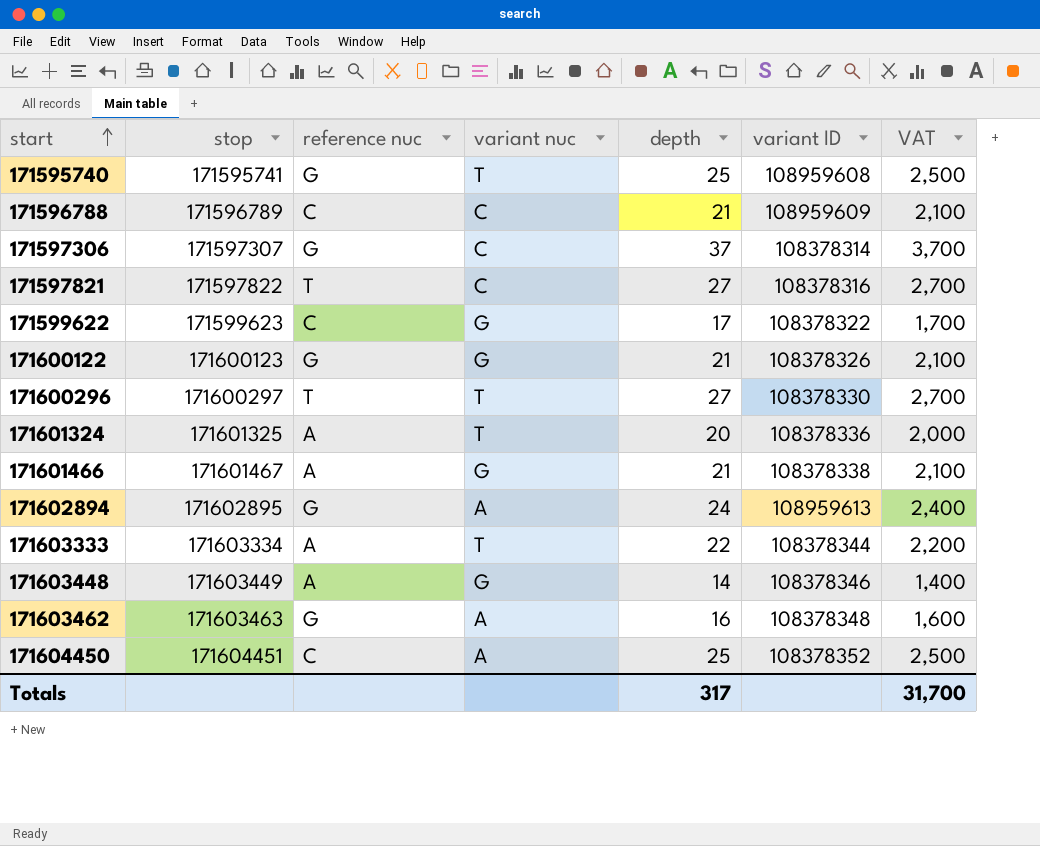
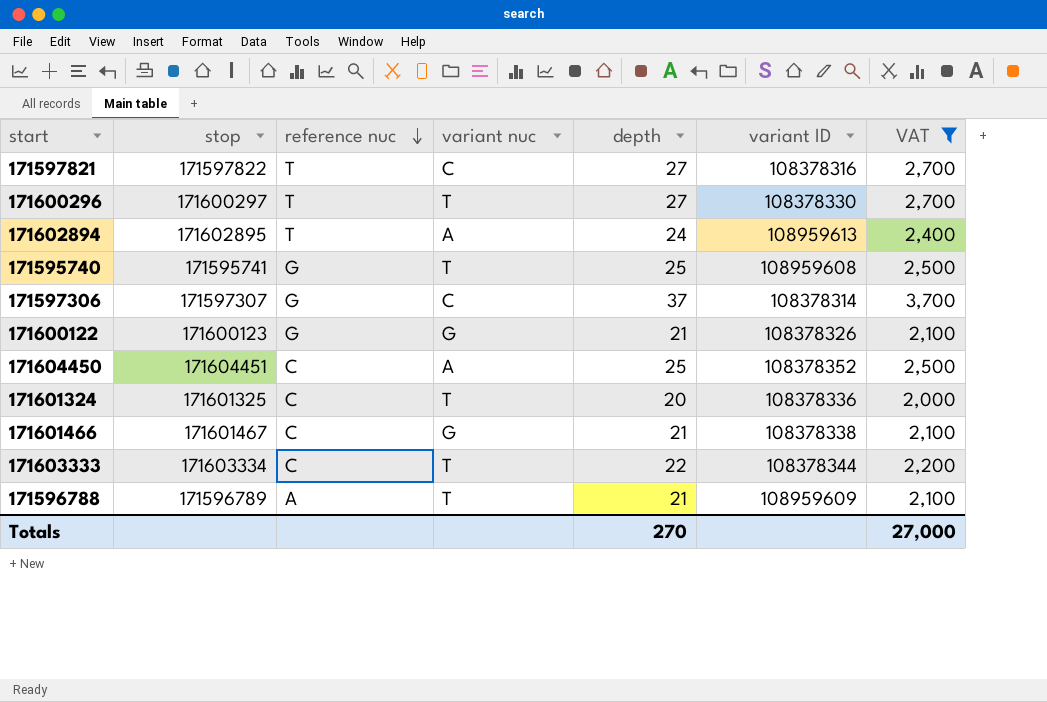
filter: none -> VAT >= 2,000
row order: start ascending -> reference nuc descending
171602894 | reference nuc: G -> T
171601324 | reference nuc: A -> C
171601466 | reference nuc: A -> C
171603333 | reference nuc: A -> C
171596788 | reference nuc: C -> A
171596788 | variant nuc: C -> T
Totals | depth: 317 -> 270
Totals | VAT: 31,700 -> 27,000

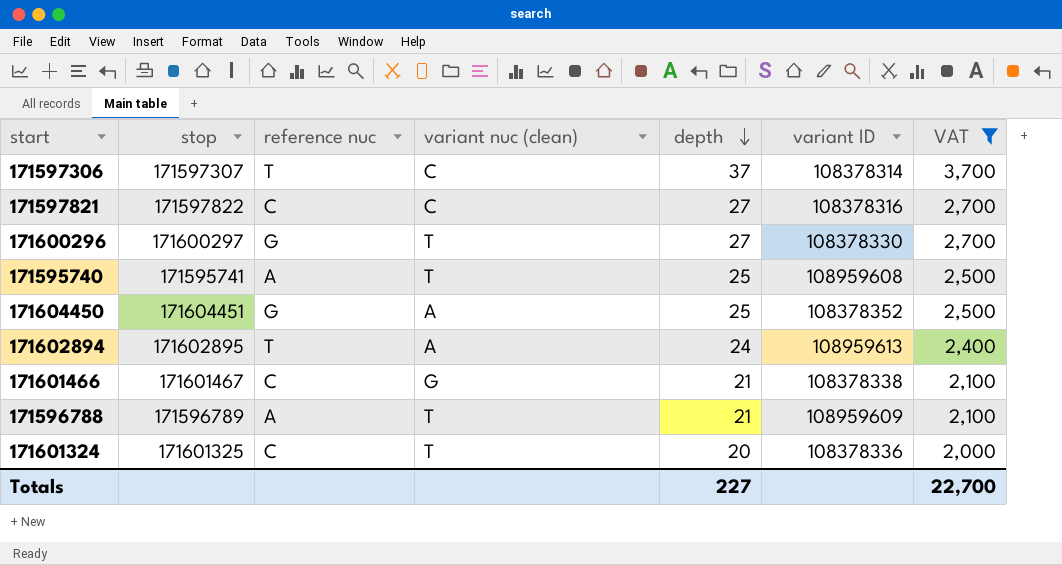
row order: reference nuc descending -> depth descending
column name: variant nuc -> variant nuc (clean)
row 171600122: 171600123 | G | G | 21 | 108378326 | 2,100 -> none
row 171603333: 171603334 | C | T | 22 | 108378344 | 2,200 -> none
171597306 | reference nuc: G -> T
171597821 | reference nuc: T -> C
171600296 | reference nuc: T -> G
171595740 | reference nuc: G -> A
171604450 | reference nuc: C -> G
Totals | depth: 270 -> 227
Totals | VAT: 27,000 -> 22,700

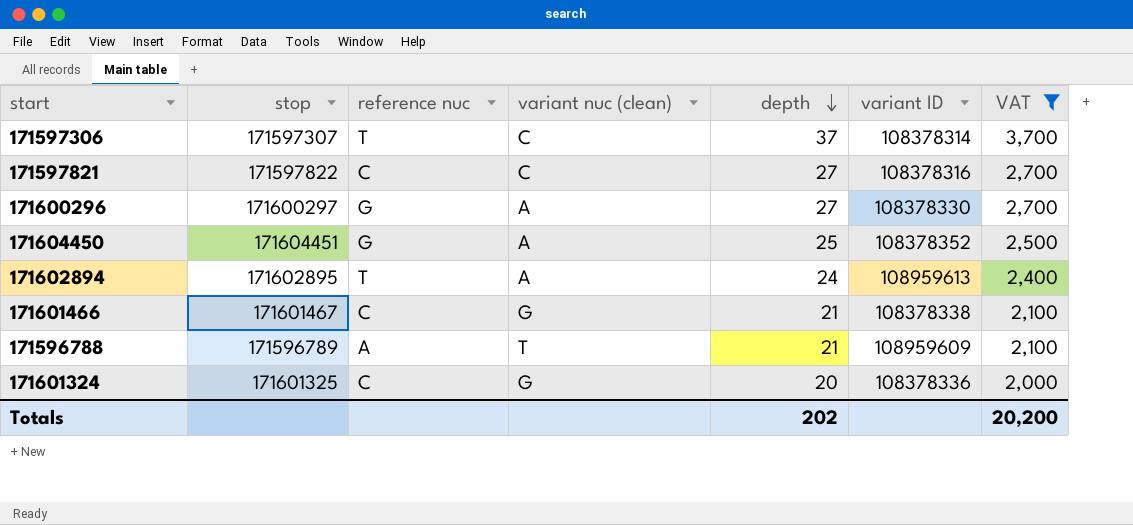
row 171595740: 171595741 | A | T | 25 | 108959608 | 2,500 -> none
171600296 | variant nuc (clean): T -> A
171601324 | variant nuc (clean): T -> G
Totals | depth: 227 -> 202
Totals | VAT: 22,700 -> 20,200

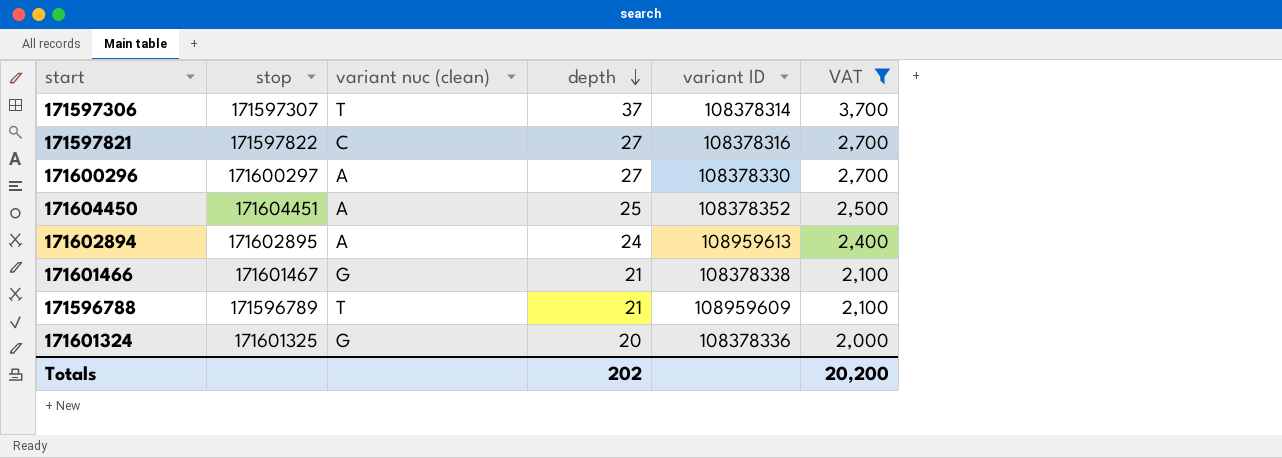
column reference nuc | position: 3 -> none
171597306 | variant nuc (clean): C -> T

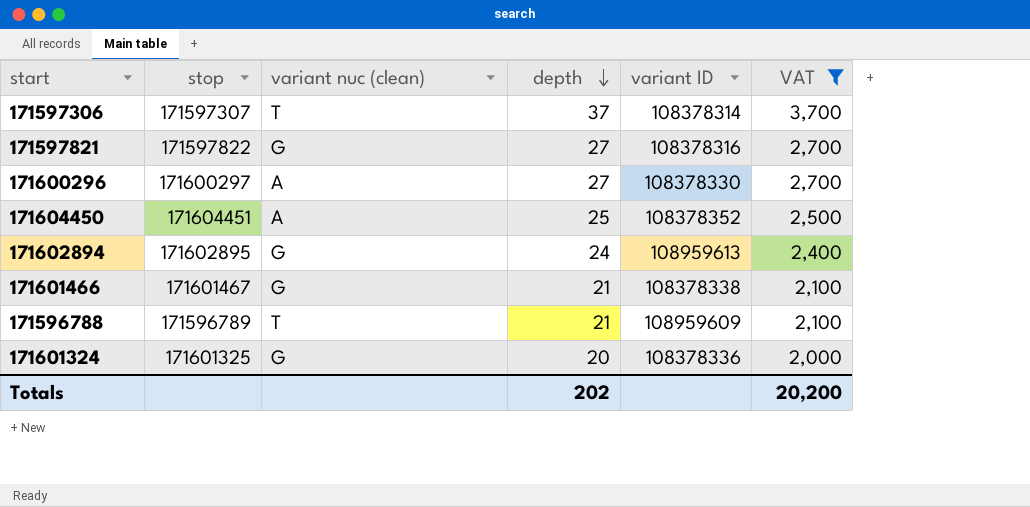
171597821 | variant nuc (clean): C -> G
171602894 | variant nuc (clean): A -> G

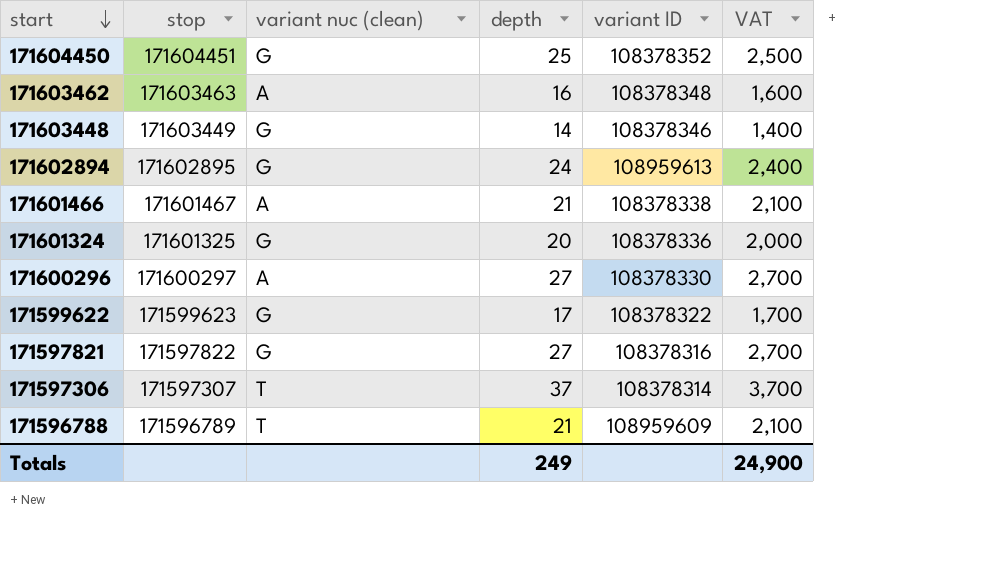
filter: VAT >= 2,000 -> none
row order: depth descending -> start descending
171604450 | variant nuc (clean): A -> G
171601466 | variant nuc (clean): G -> A
Totals | depth: 202 -> 249
Totals | VAT: 20,200 -> 24,900

